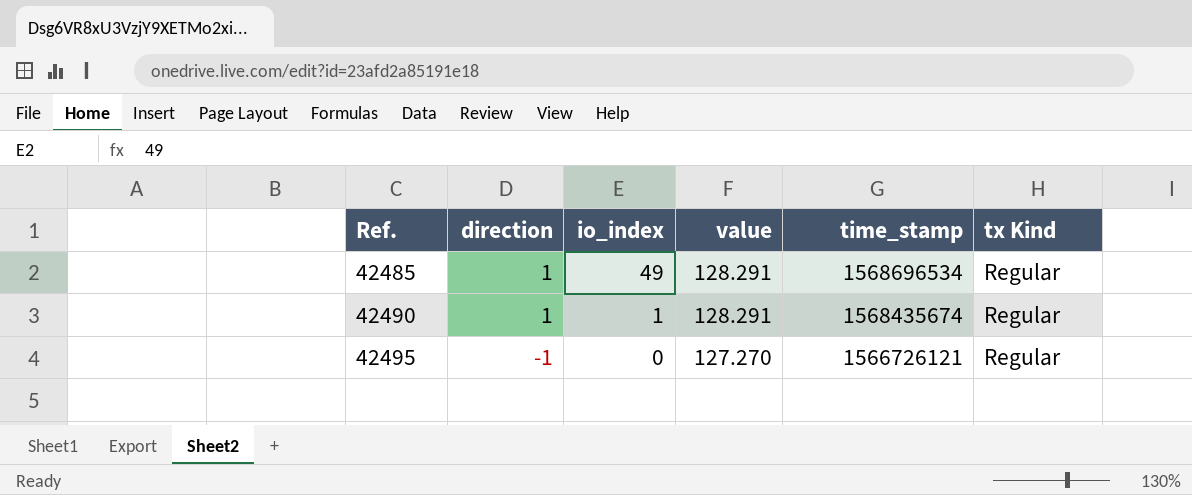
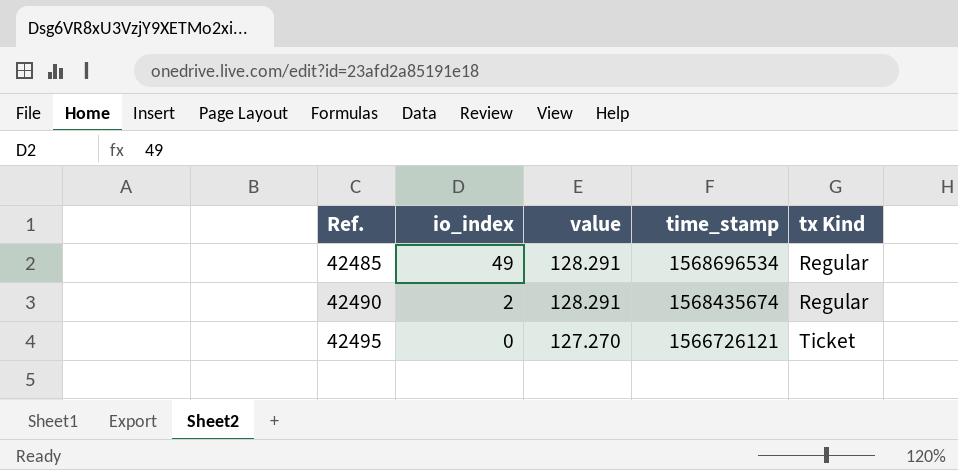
column direction | position: 2 -> none
42490 | io_index: 1 -> 2
42495 | tx Kind: Regular -> Ticket

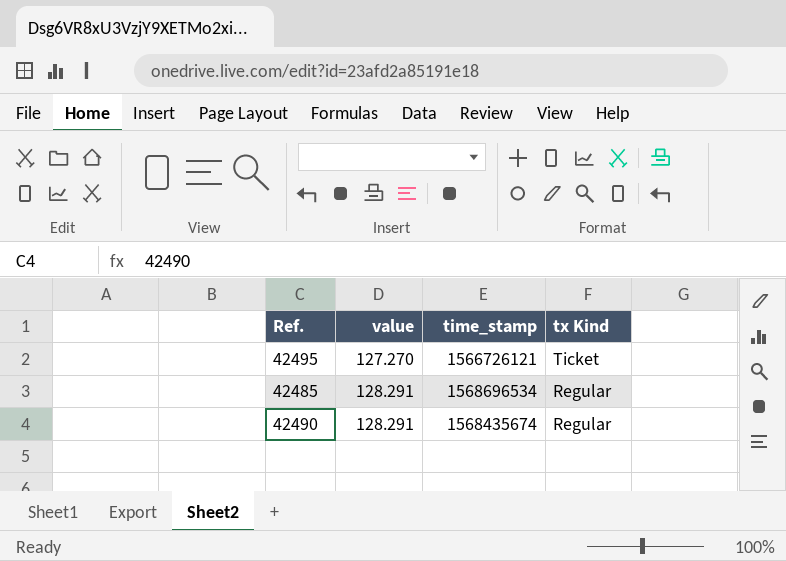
row order: Ref. ascending -> value ascending
column io_index | position: 2 -> none

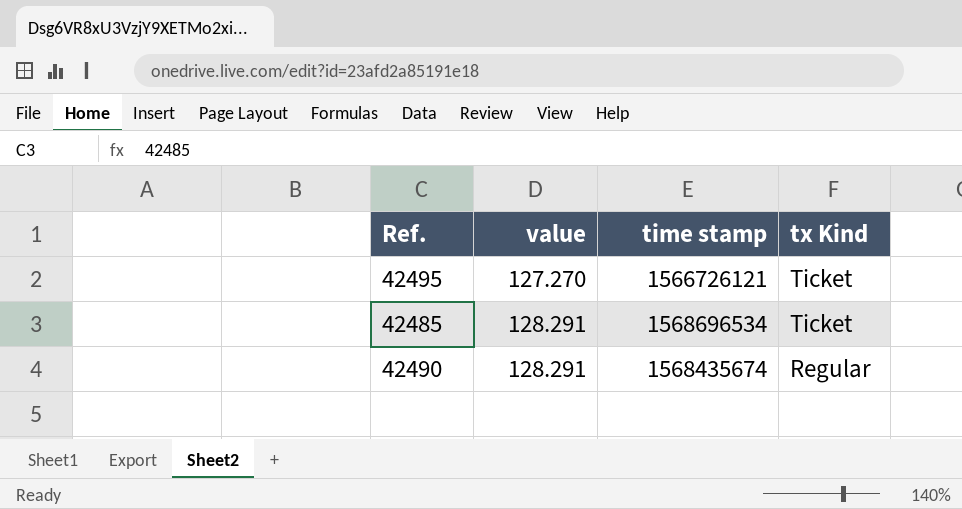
column name: time_stamp -> time stamp
42485 | tx Kind: Regular -> Ticket

